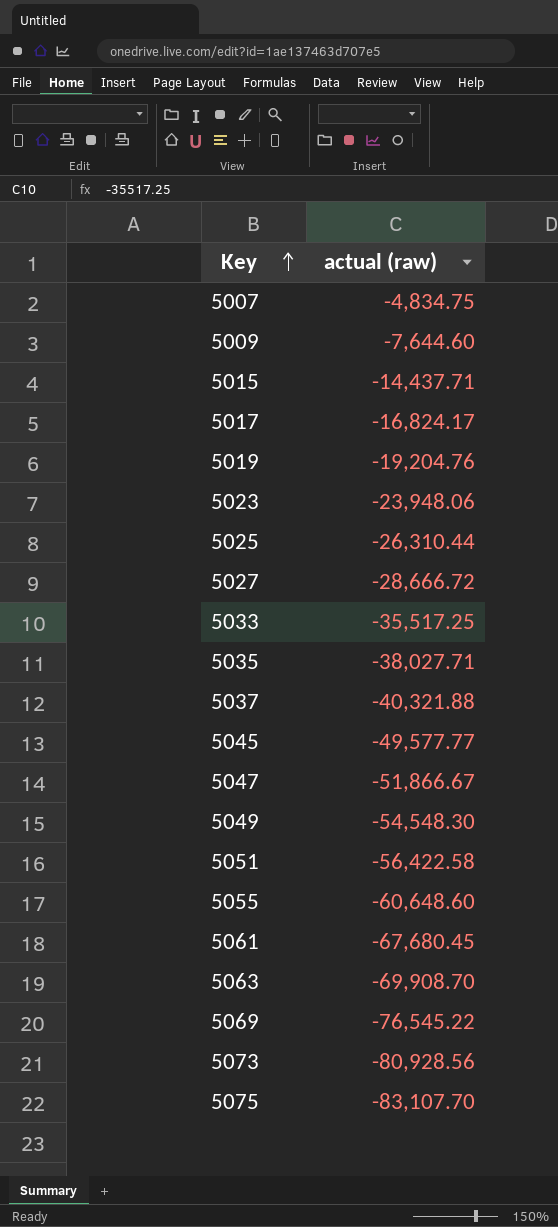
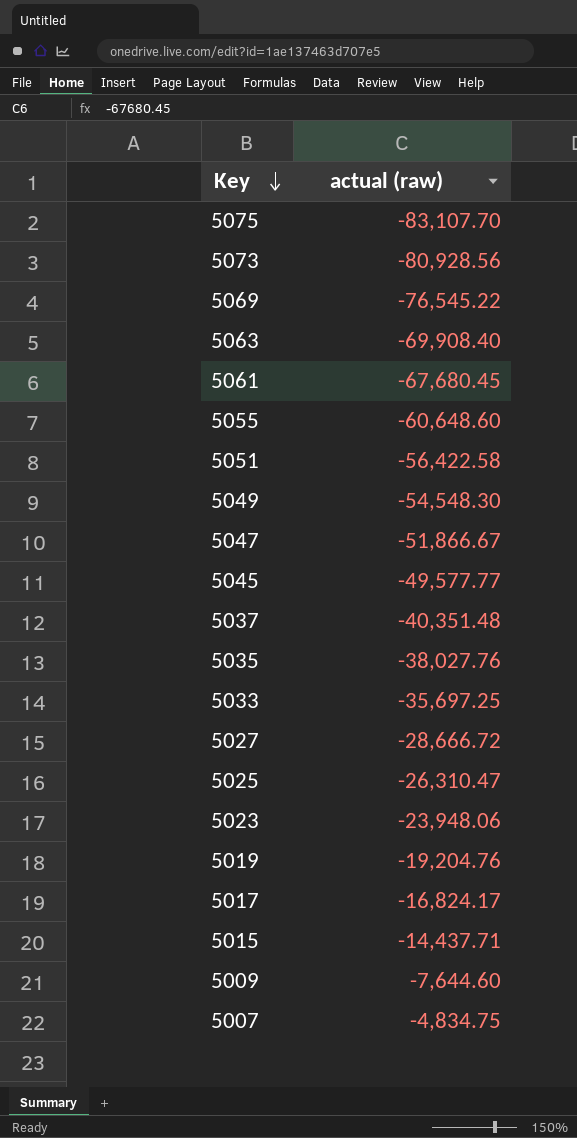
row order: Key ascending -> Key descending
5063 | actual (raw): -69,908.70 -> -69,908.40
5037 | actual (raw): -40,321.88 -> -40,351.48
5035 | actual (raw): -38,027.71 -> -38,027.76
5033 | actual (raw): -35,517.25 -> -35,697.25
5025 | actual (raw): -26,310.44 -> -26,310.47

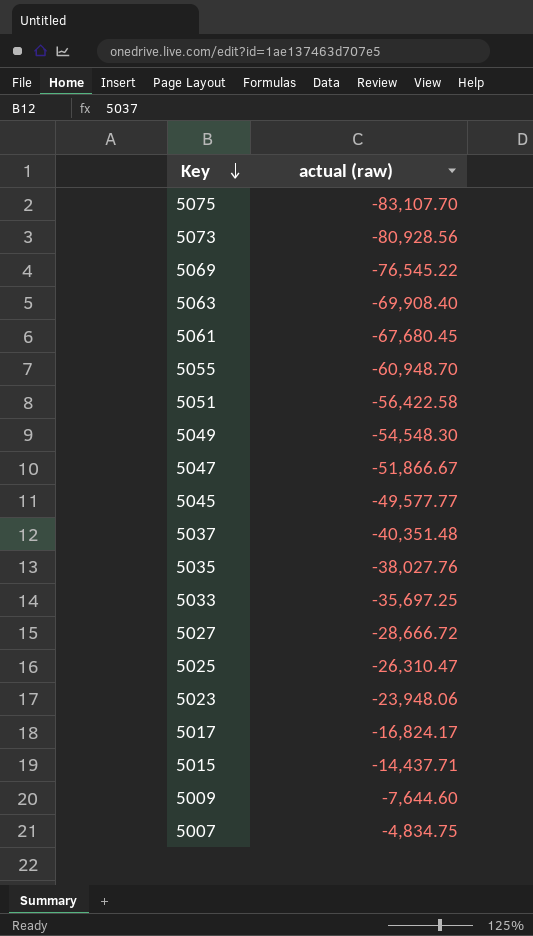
row 5019: -19,204.76 -> none
5055 | actual (raw): -60,648.60 -> -60,948.70

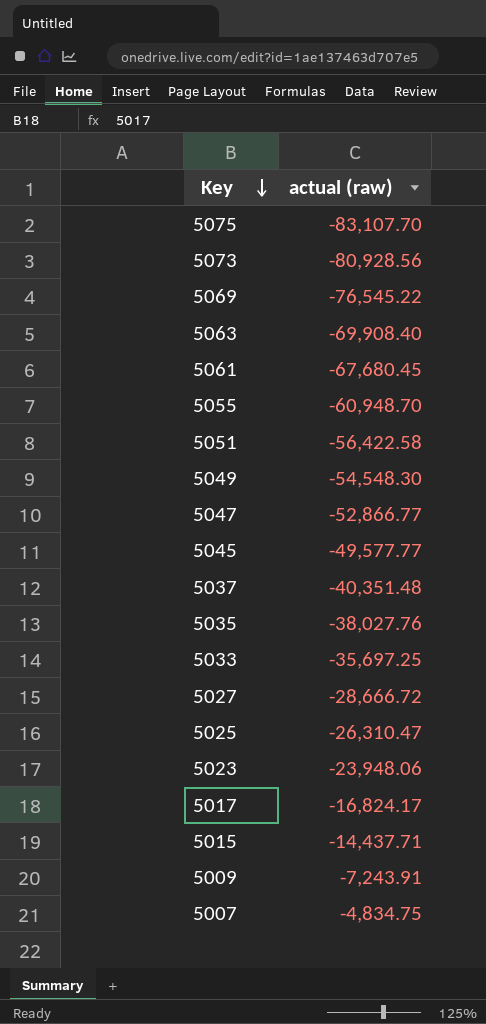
5047 | actual (raw): -51,866.67 -> -52,866.77
5009 | actual (raw): -7,644.60 -> -7,243.91

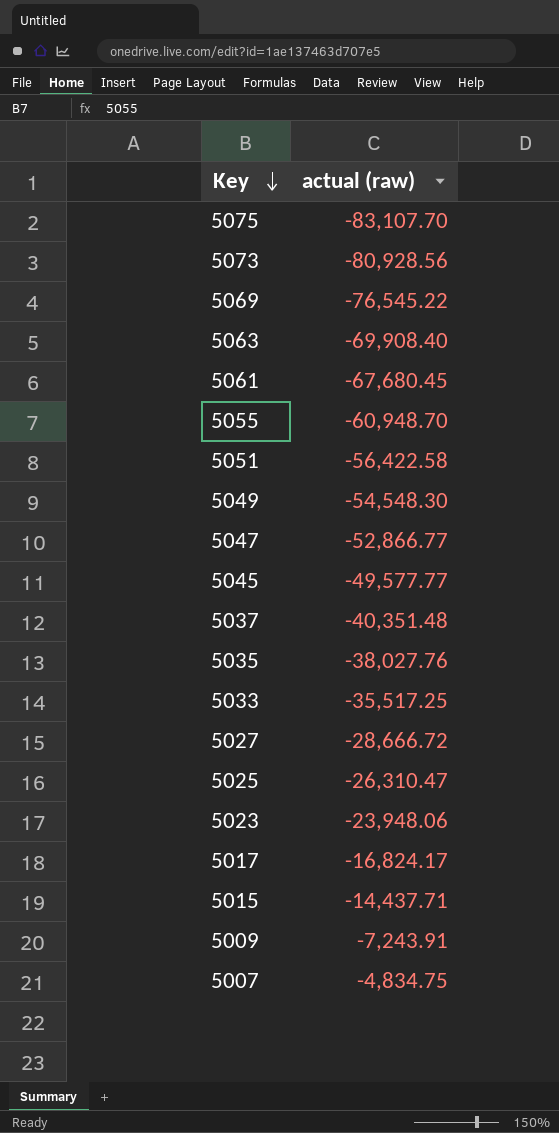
5033 | actual (raw): -35,697.25 -> -35,517.25

